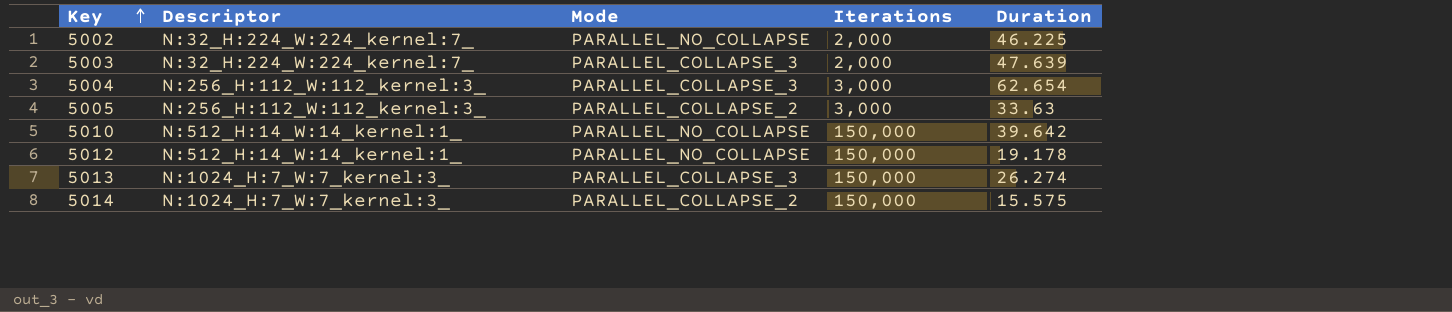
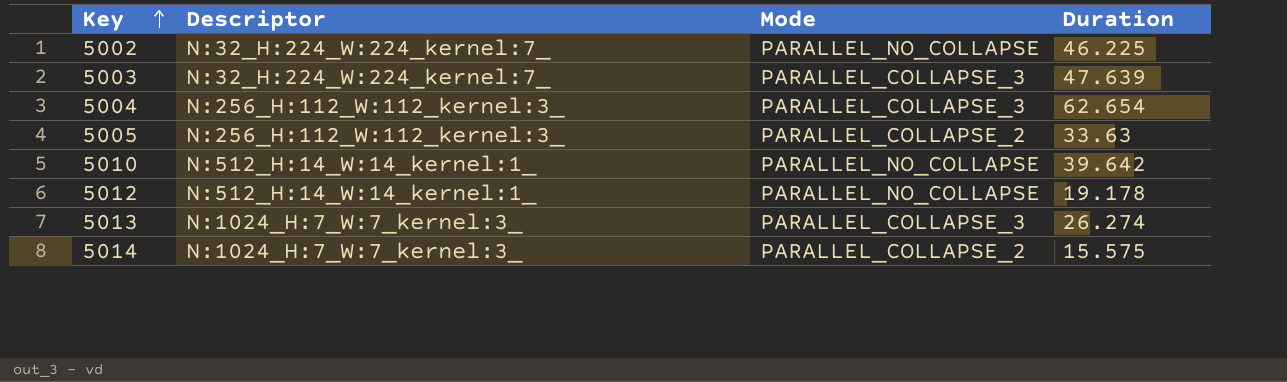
column Iterations | position: 4 -> none

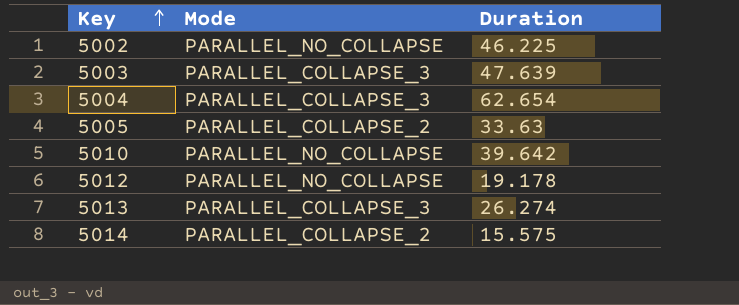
column Descriptor | position: 2 -> none

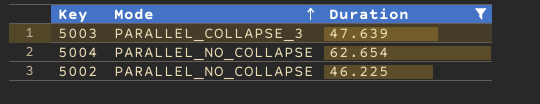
filter: none -> Duration >= 46.225
row order: Key ascending -> Mode ascending
5004 | Mode: PARALLEL_COLLAPSE_3 -> PARALLEL_NO_COLLAPSE

